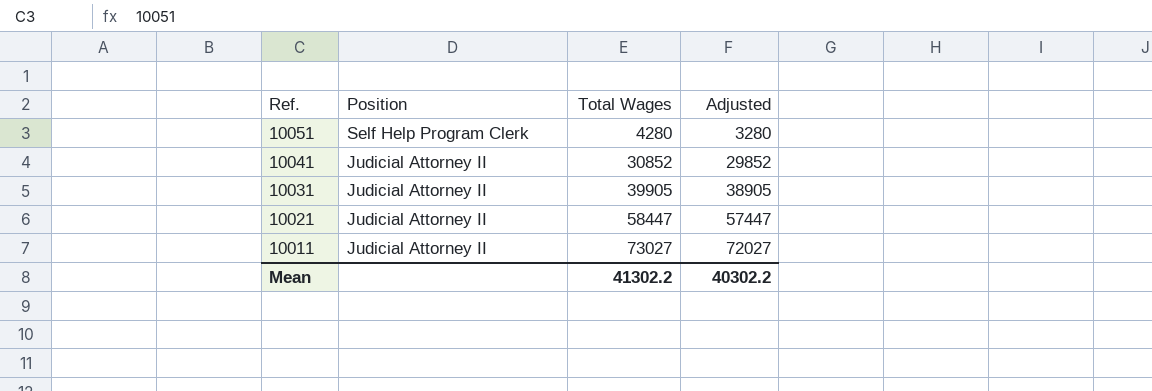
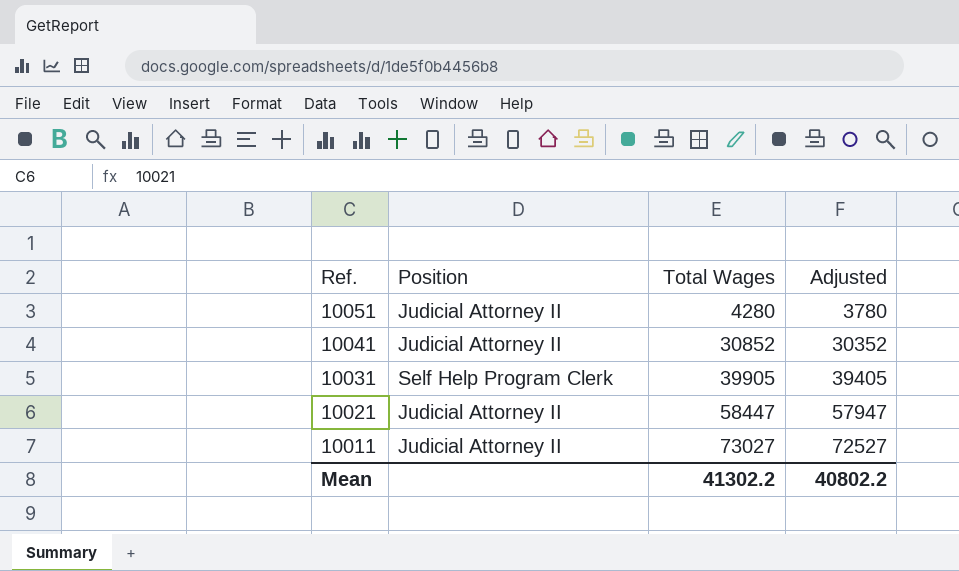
column Adjusted | formula: [Total Wages] - 1000 -> [Total Wages] - 500
10051 | Position: Self Help Program Clerk -> Judicial Attorney II
10031 | Position: Judicial Attorney II -> Self Help Program Clerk
Mean | Adjusted: 40302.2 -> 40802.2

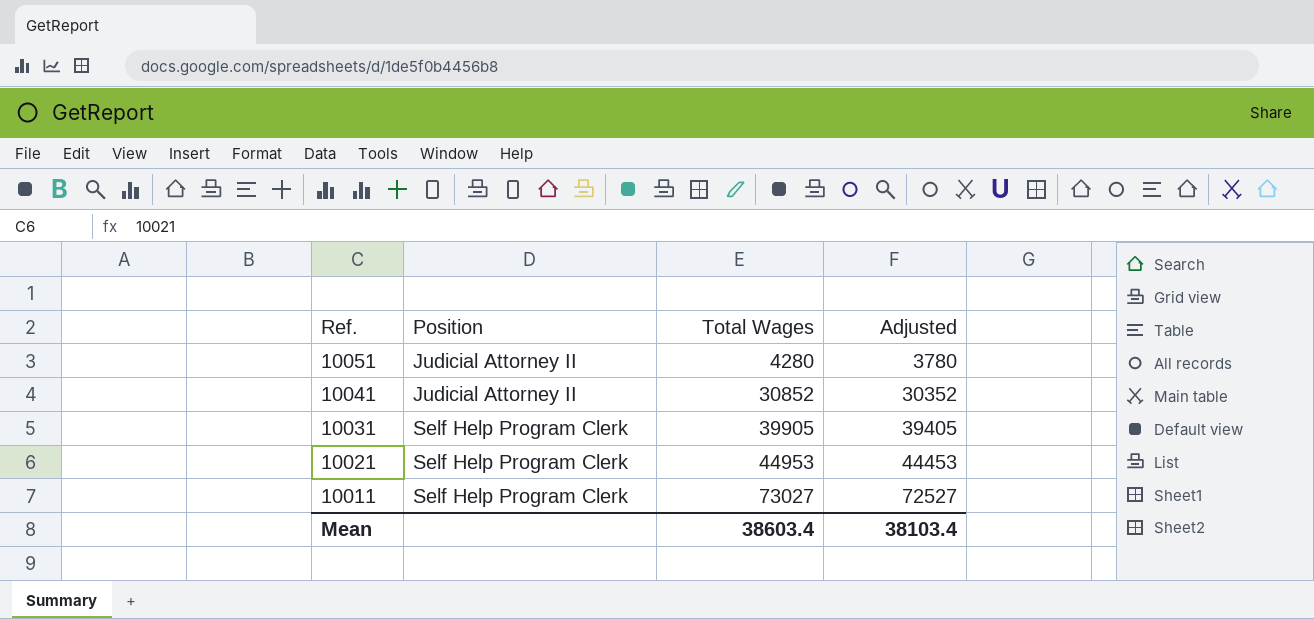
10021 | Position: Judicial Attorney II -> Self Help Program Clerk
10021 | Total Wages: 58447 -> 44953
10021 | Adjusted: 57947 -> 44453
10011 | Position: Judicial Attorney II -> Self Help Program Clerk
Mean | Total Wages: 41302.2 -> 38603.4
Mean | Adjusted: 40802.2 -> 38103.4

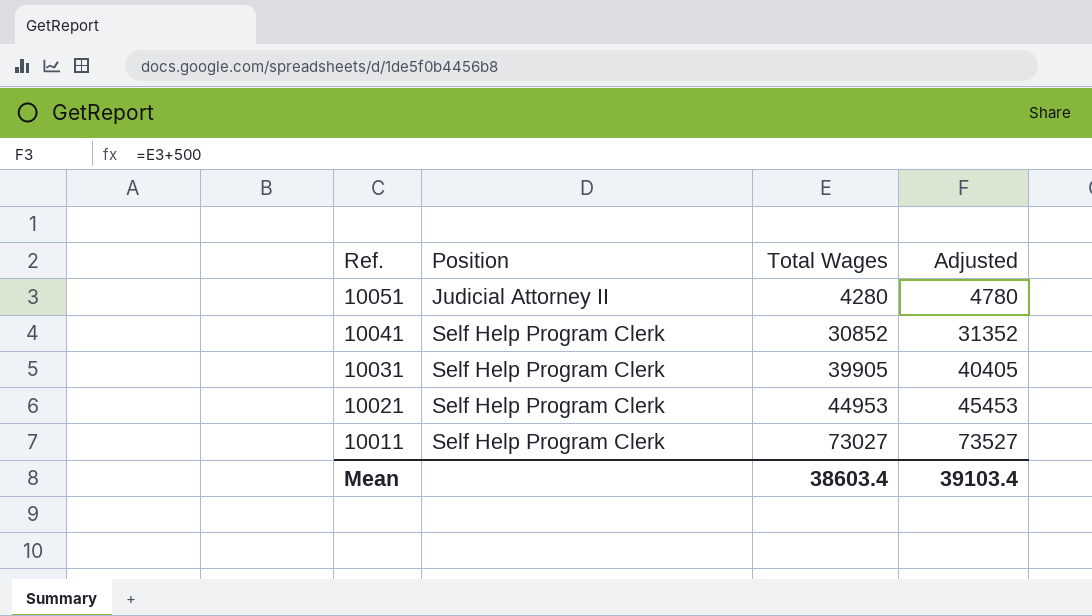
column Adjusted | formula: [Total Wages] - 500 -> [Total Wages] + 500
10041 | Position: Judicial Attorney II -> Self Help Program Clerk
Mean | Adjusted: 38103.4 -> 39103.4

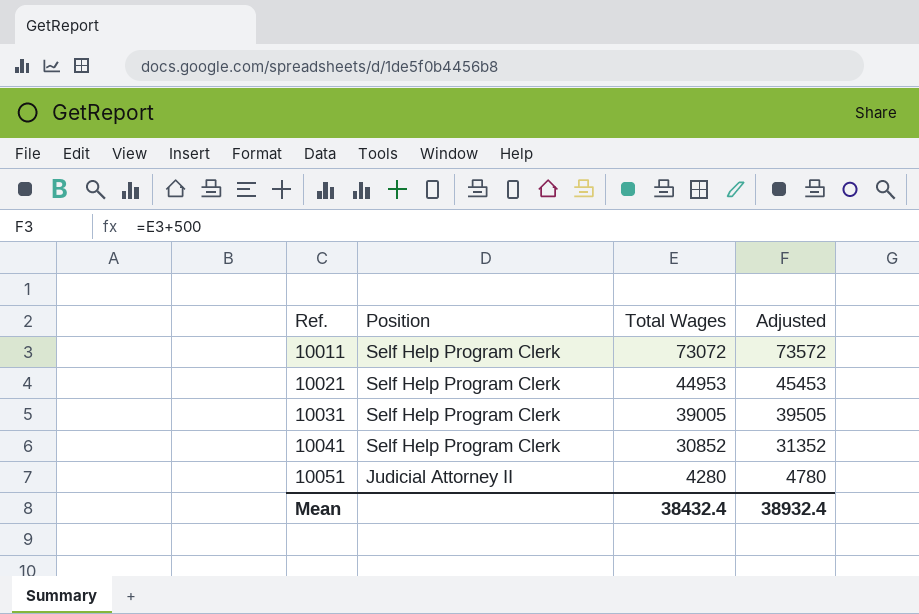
row order: Ref. descending -> Ref. ascending
10011 | Total Wages: 73027 -> 73072
10011 | Adjusted: 73527 -> 73572
10031 | Total Wages: 39905 -> 39005
10031 | Adjusted: 40405 -> 39505
Mean | Total Wages: 38603.4 -> 38432.4
Mean | Adjusted: 39103.4 -> 38932.4

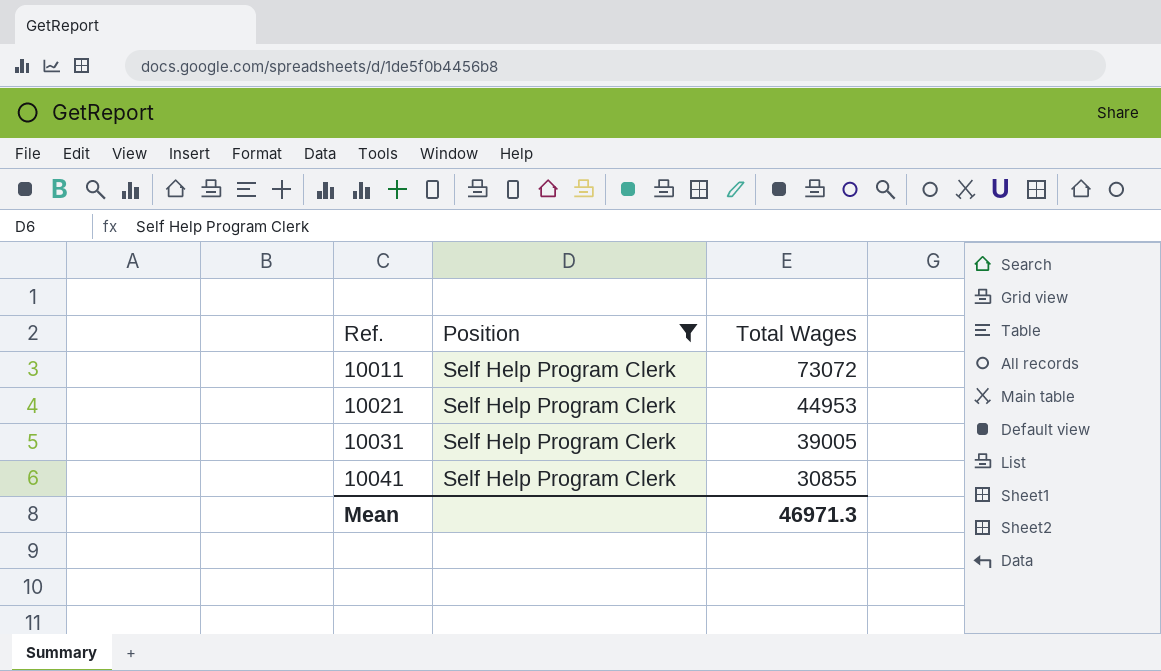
filter: none -> Position = Self Help Program Clerk
column Adjusted | formula: [Total Wages] + 500 -> none
10041 | Total Wages: 30852 -> 30855
Mean | Total Wages: 38432.4 -> 46971.3

